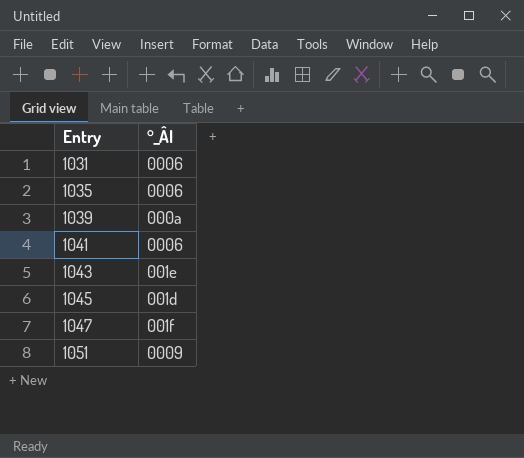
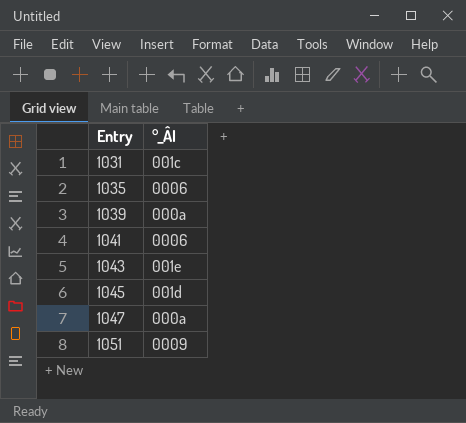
1031 | °_ÂI: 0006 -> 001c
1047 | °_ÂI: 001f -> 000a

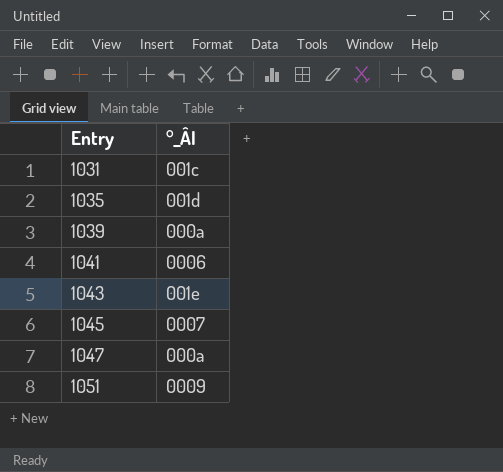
1035 | °_ÂI: 0006 -> 001d
1045 | °_ÂI: 001d -> 0007

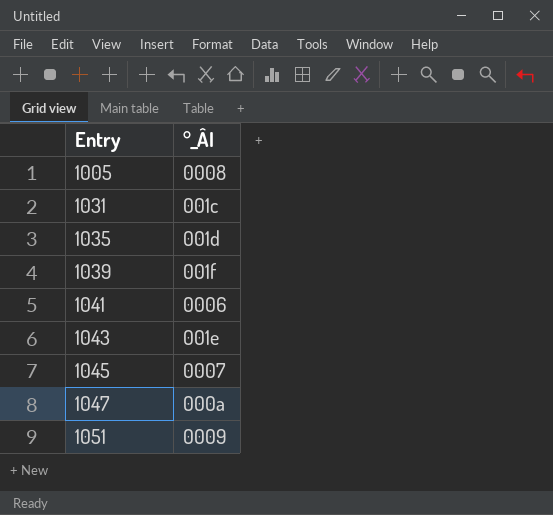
row 1005: none -> 0008
1039 | °_ÂI: 000a -> 001f

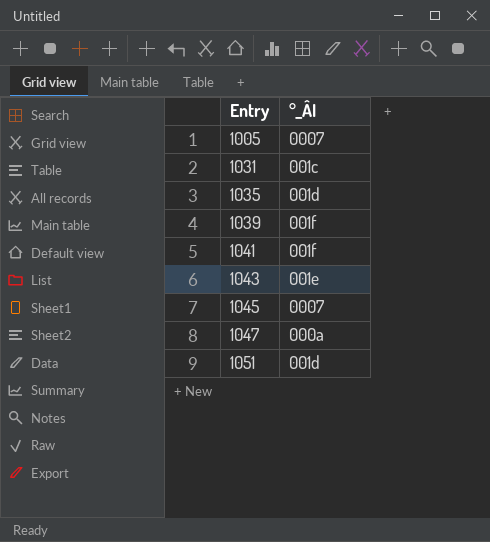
1005 | °_ÂI: 0008 -> 0007
1041 | °_ÂI: 0006 -> 001f
1051 | °_ÂI: 0009 -> 001d

